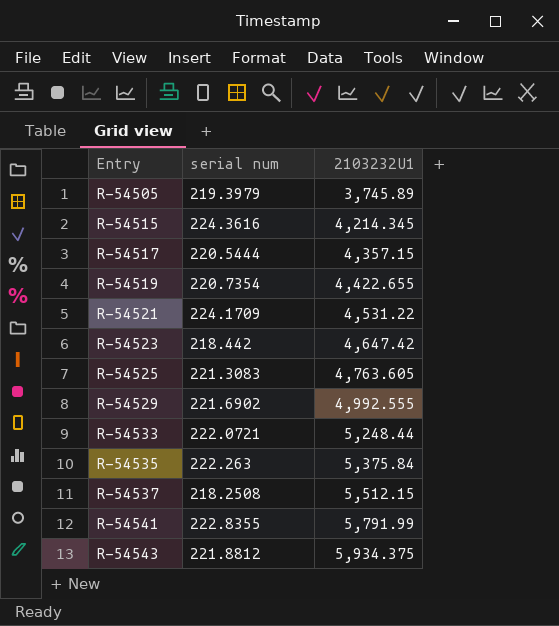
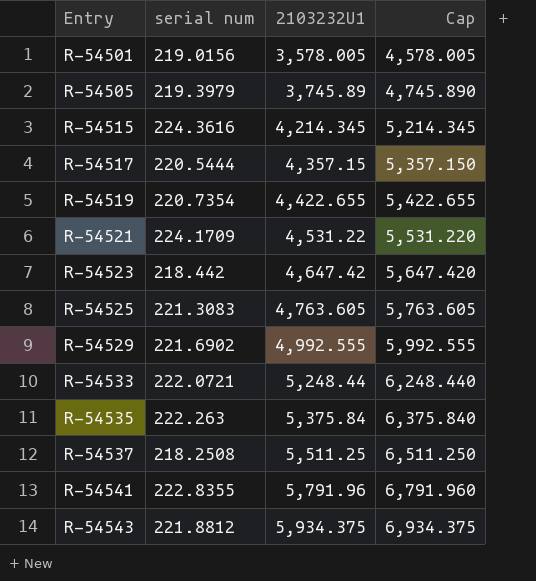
column Cap | formula: none -> [2103232U1] + 1000
row R-54501: none -> 219.0156 | 3,578.005 | 4,578.005
R-54537 | 2103232U1: 5,512.15 -> 5,511.25
R-54541 | 2103232U1: 5,791.99 -> 5,791.96

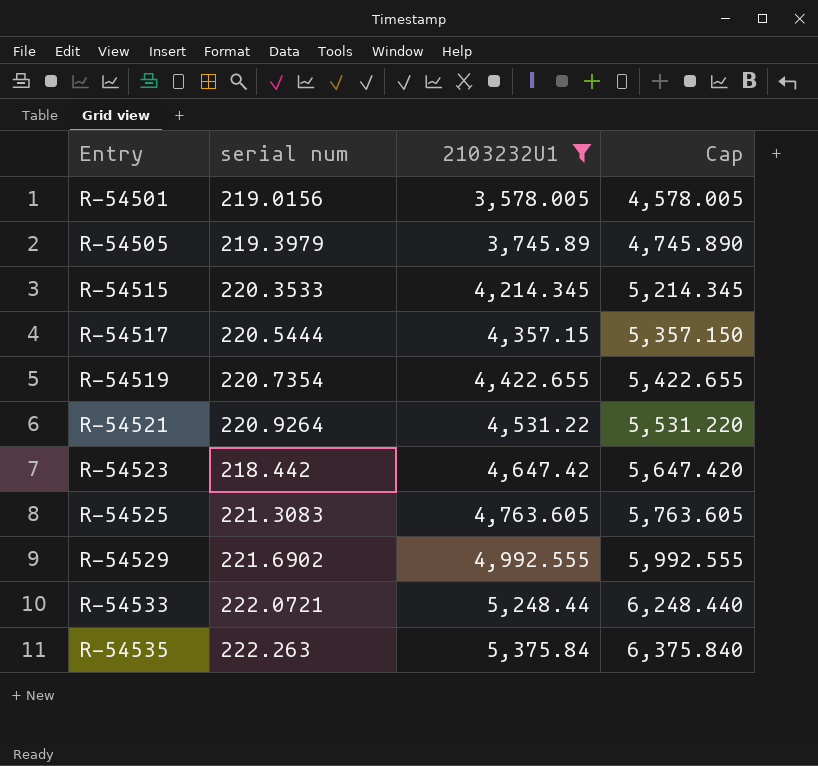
filter: none -> 2103232U1 <= 5,375.84
R-54515 | serial num: 224.3616 -> 220.3533
R-54521 | serial num: 224.1709 -> 220.9264

